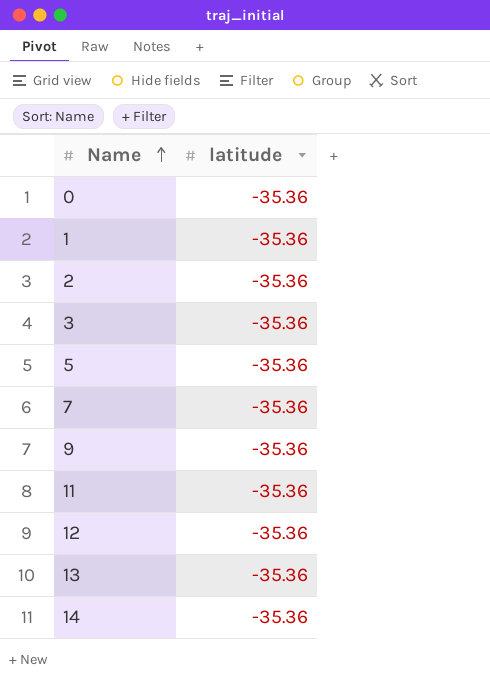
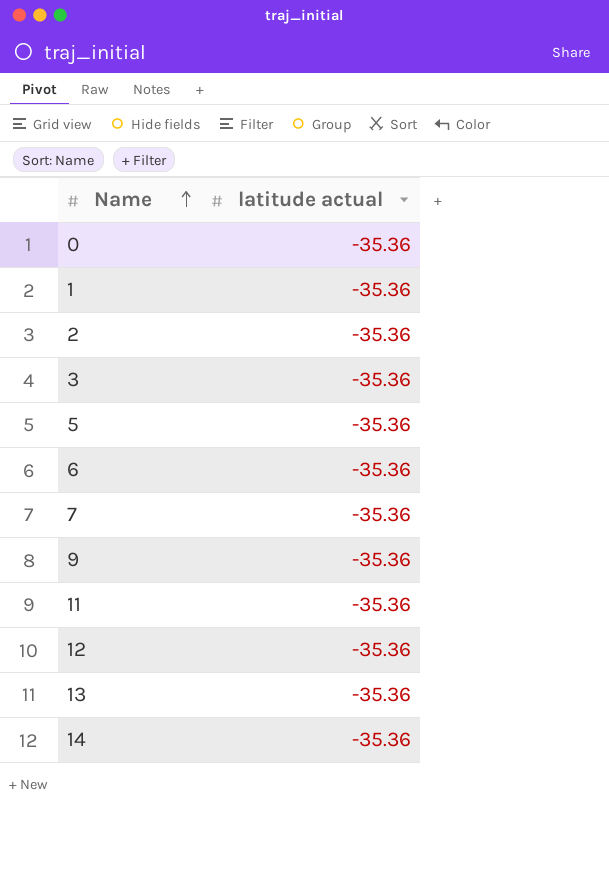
column name: latitude -> latitude actual
row 6: none -> -35.36

